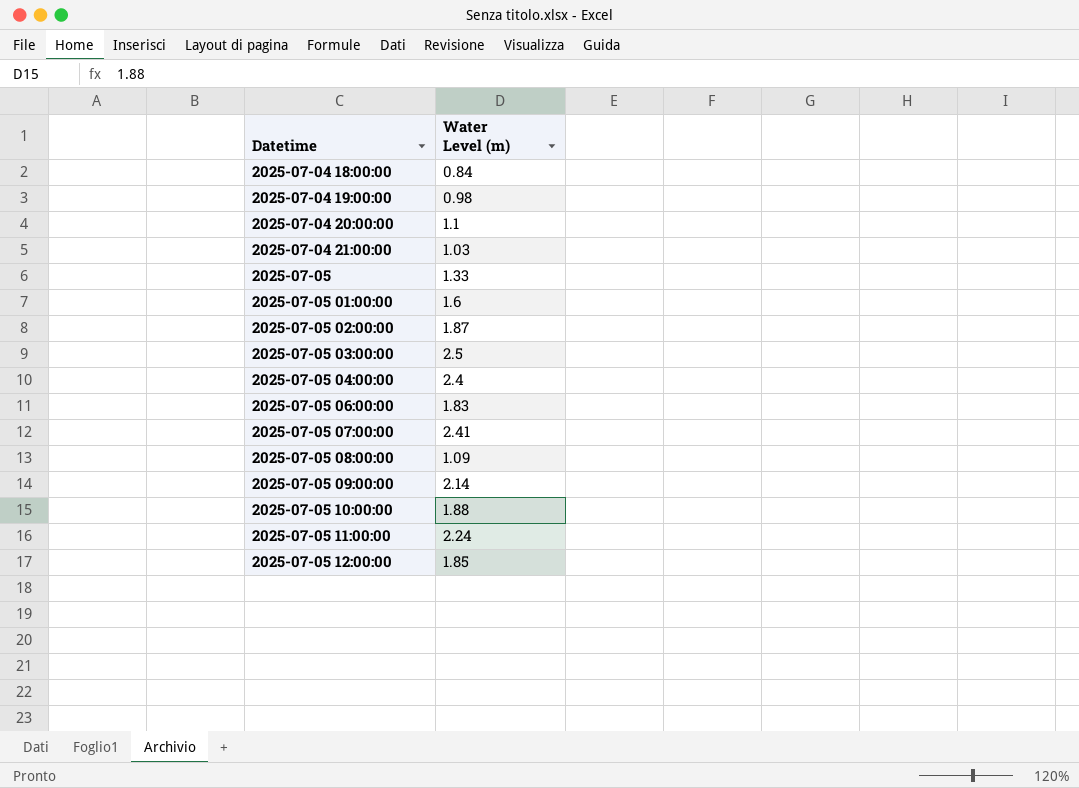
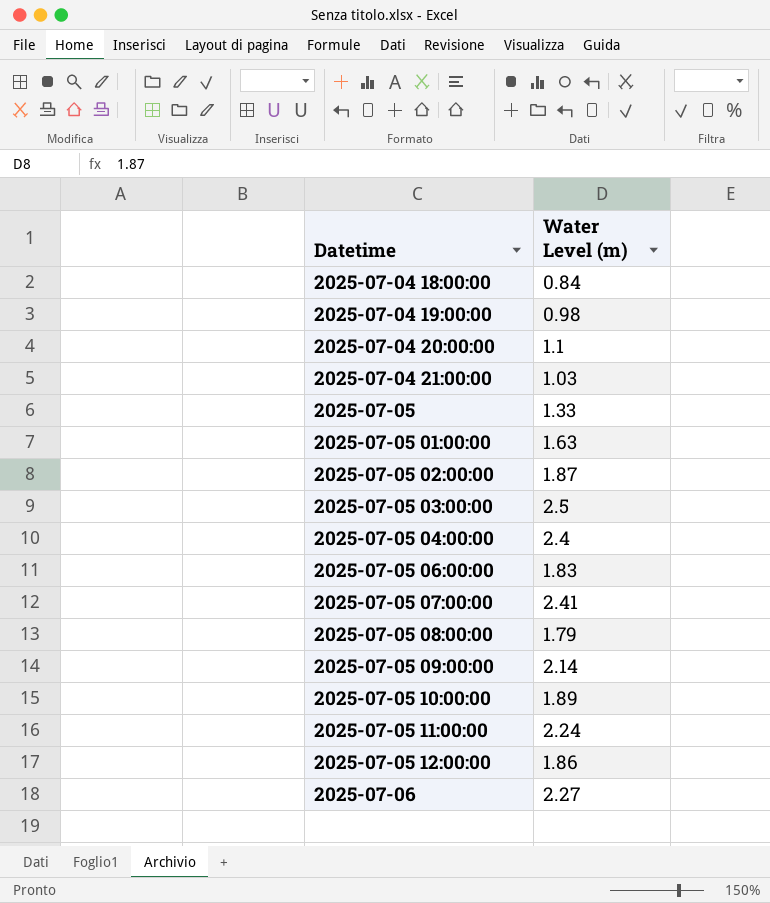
2025-07-05 01:00:00 | Water Level (m): 1.6 -> 1.63
2025-07-05 08:00:00 | Water Level (m): 1.09 -> 1.79
2025-07-05 10:00:00 | Water Level (m): 1.88 -> 1.89
2025-07-05 12:00:00 | Water Level (m): 1.85 -> 1.86
row 2025-07-06: none -> 2.27

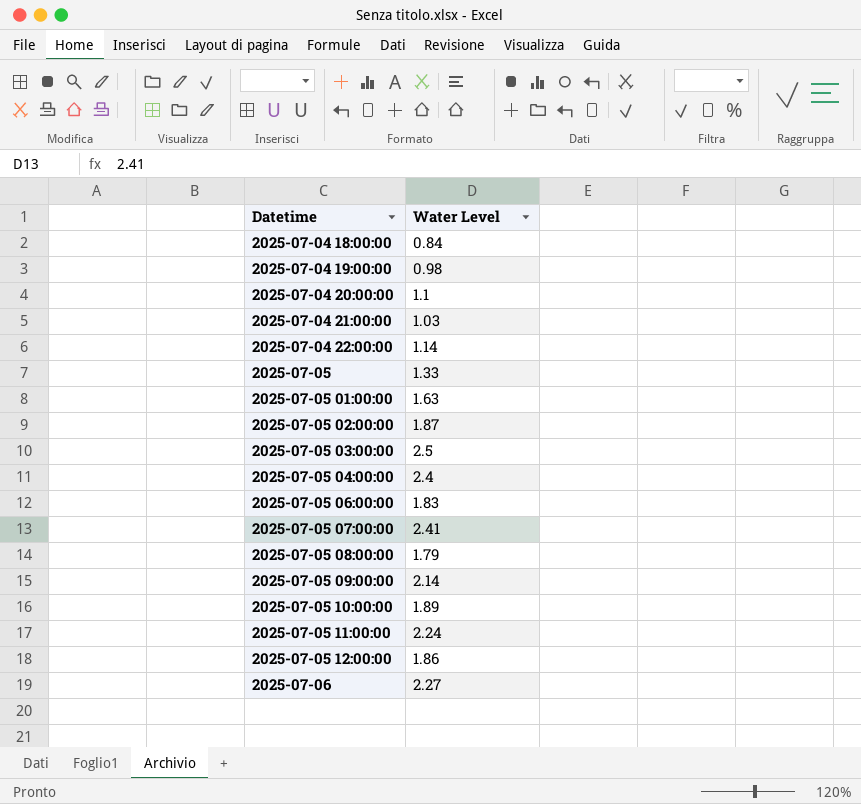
column name: Water Level (m) -> Water Level
row 2025-07-04 22:00:00: none -> 1.14

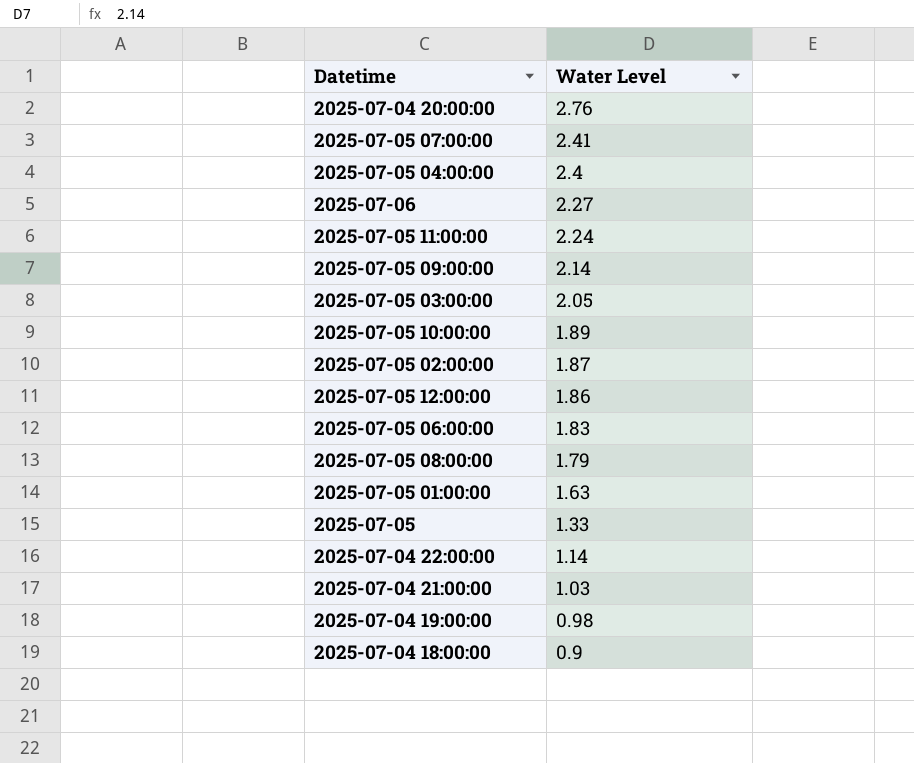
row order: Datetime ascending -> Water Level descending
2025-07-04 20:00:00 | Water Level: 1.1 -> 2.76
2025-07-05 03:00:00 | Water Level: 2.5 -> 2.05
2025-07-04 18:00:00 | Water Level: 0.84 -> 0.9

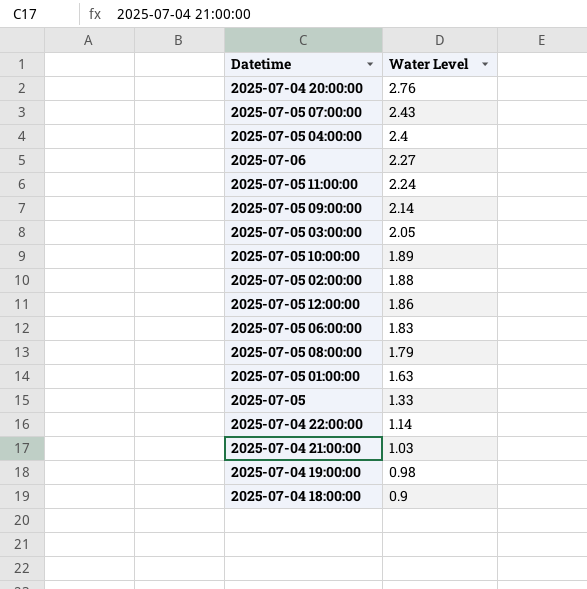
2025-07-05 07:00:00 | Water Level: 2.41 -> 2.43
2025-07-05 02:00:00 | Water Level: 1.87 -> 1.88

